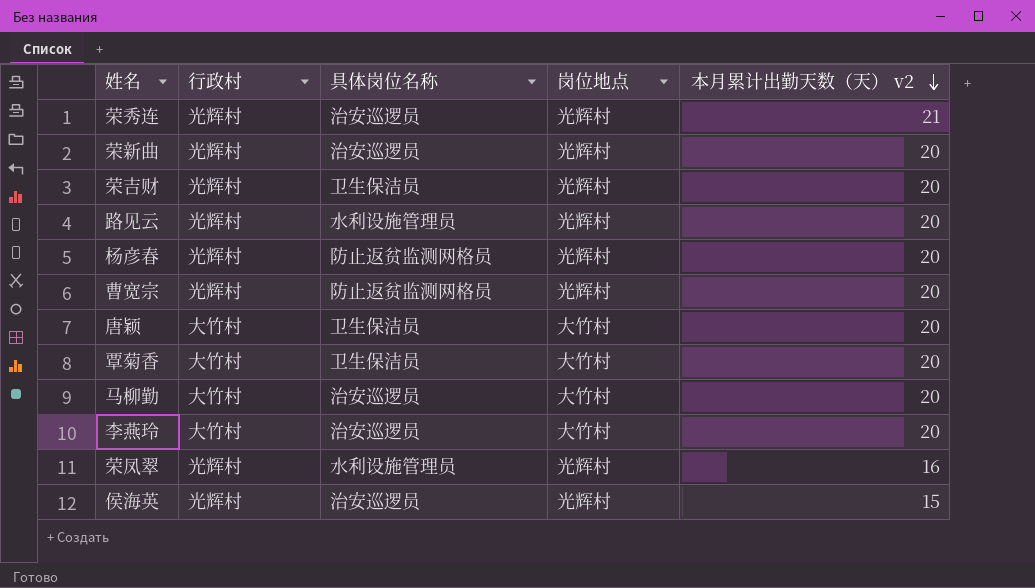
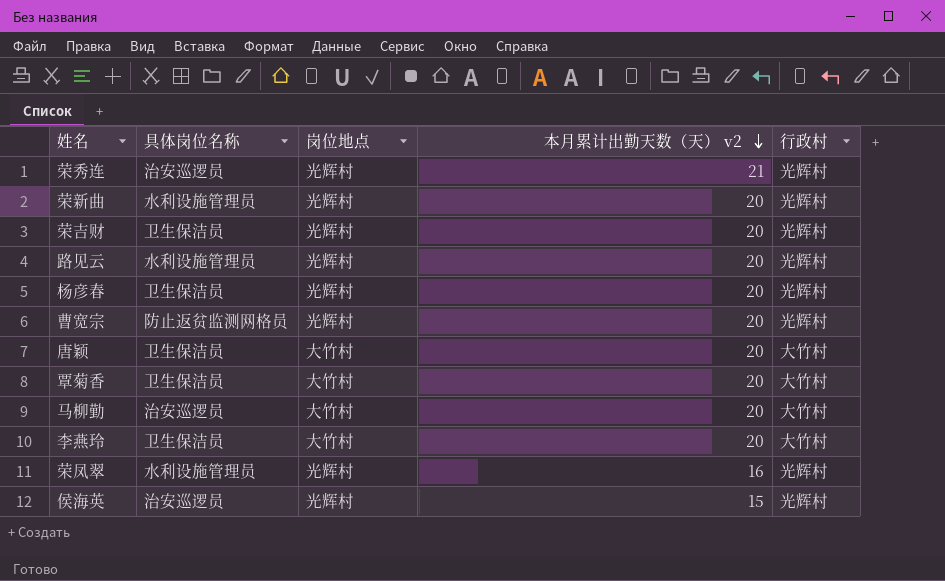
column 行政村 | position: 2 -> 5
荣新曲 | 具体岗位名称: 治安巡逻员 -> 水利设施管理员
杨彦春 | 具体岗位名称: 防止返贫监测网格员 -> 卫生保洁员
李燕玲 | 具体岗位名称: 治安巡逻员 -> 卫生保洁员

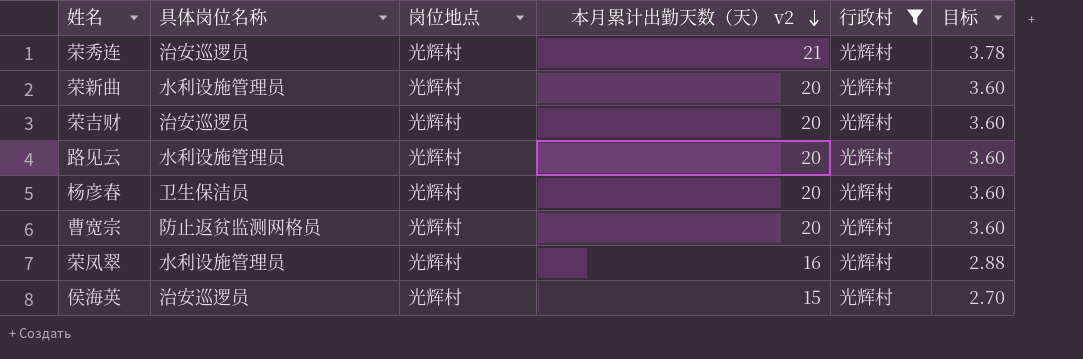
filter: none -> 行政村 = 光辉村
column 目标 | formula: none -> [本月累计出勤天数（天） v2] * 0.18
荣吉财 | 具体岗位名称: 卫生保洁员 -> 治安巡逻员

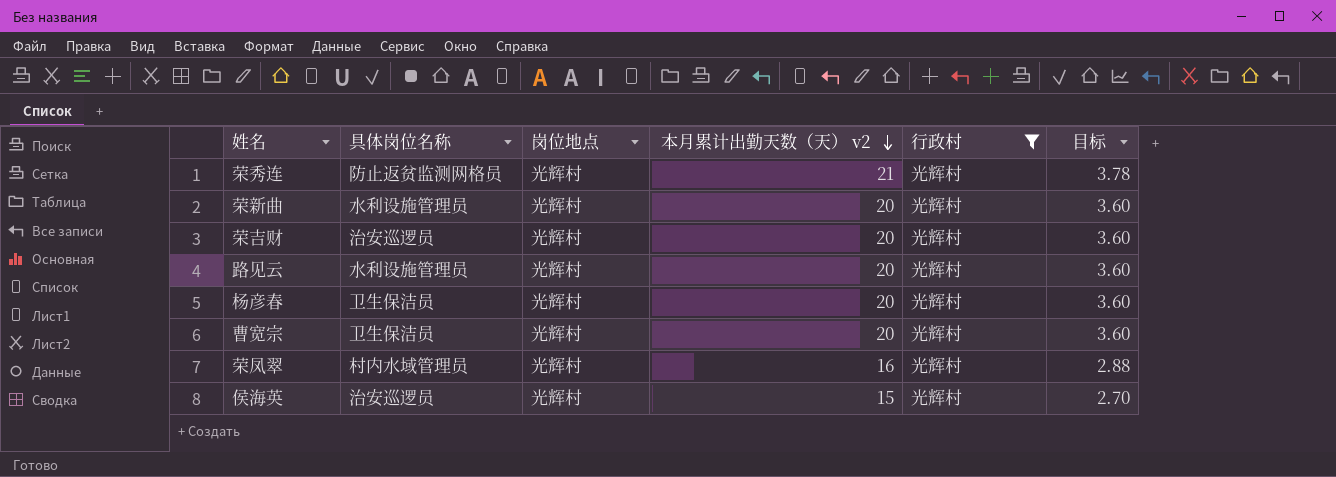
荣秀连 | 具体岗位名称: 治安巡逻员 -> 防止返贫监测网格员
曹宽宗 | 具体岗位名称: 防止返贫监测网格员 -> 卫生保洁员
荣凤翠 | 具体岗位名称: 水利设施管理员 -> 村内水域管理员

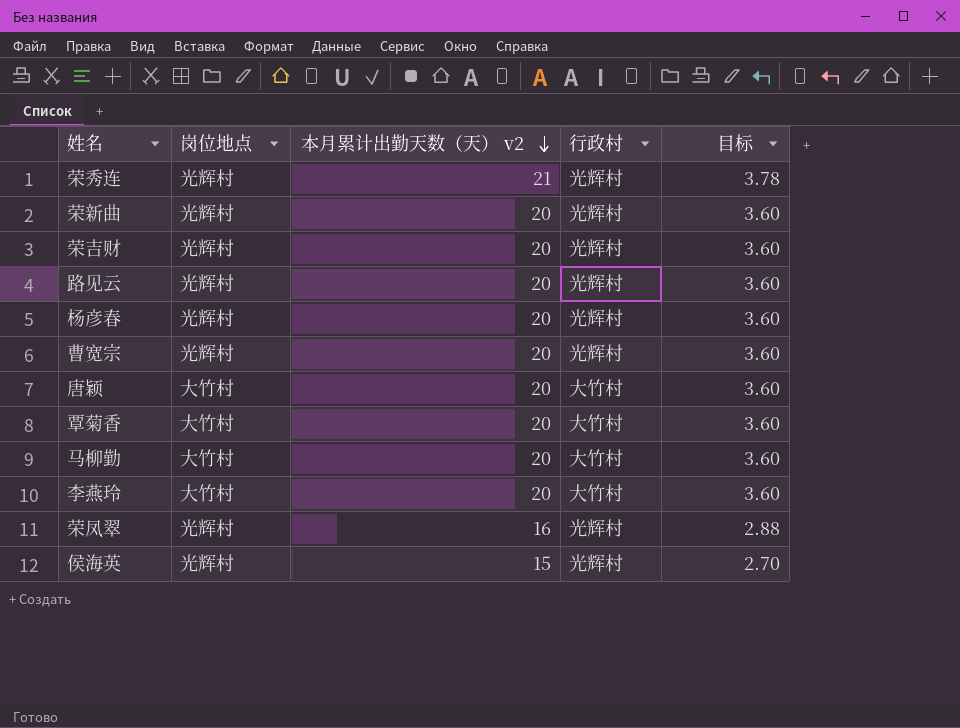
filter: 行政村 = 光辉村 -> none
column 具体岗位名称 | position: 2 -> none

